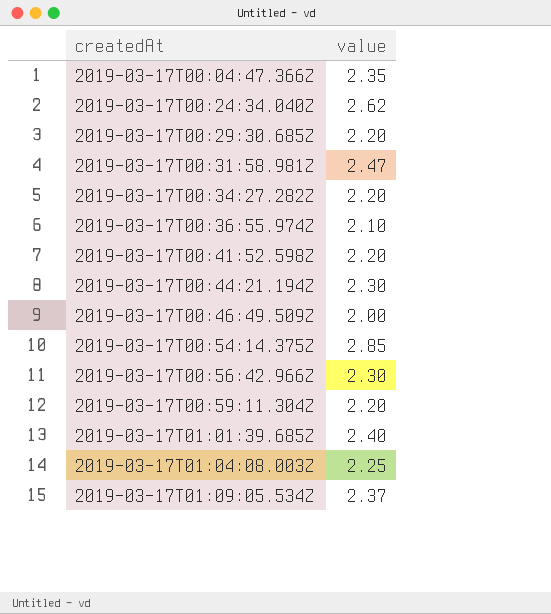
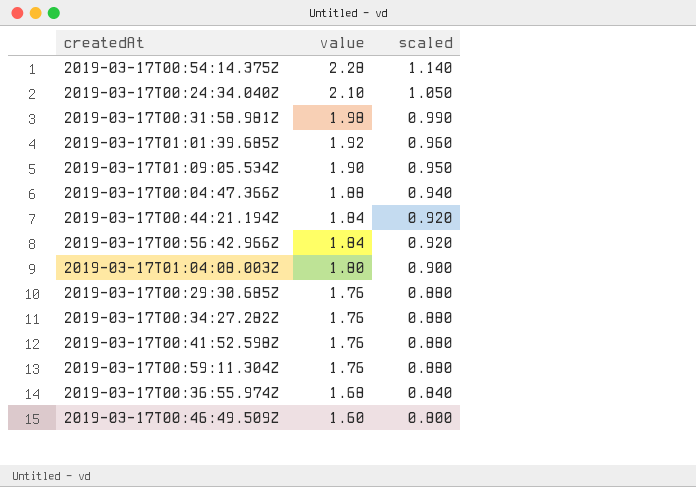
row order: createdAt ascending -> value descending
column scaled | formula: none -> [value] * 0.5
2019-03-17T00:54:14.375Z | value: 2.85 -> 2.28
2019-03-17T00:24:34.040Z | value: 2.62 -> 2.10
2019-03-17T00:31:58.981Z | value: 2.47 -> 1.98
2019-03-17T01:01:39.685Z | value: 2.40 -> 1.92
2019-03-17T01:09:05.534Z | value: 2.37 -> 1.90
2019-03-17T00:04:47.366Z | value: 2.35 -> 1.88
2019-03-17T00:44:21.194Z | value: 2.30 -> 1.84
2019-03-17T00:56:42.966Z | value: 2.30 -> 1.84
2019-03-17T01:04:08.003Z | value: 2.25 -> 1.80
2019-03-17T00:29:30.685Z | value: 2.20 -> 1.76
2019-03-17T00:34:27.282Z | value: 2.20 -> 1.76
2019-03-17T00:41:52.598Z | value: 2.20 -> 1.76
2019-03-17T00:59:11.304Z | value: 2.20 -> 1.76
2019-03-17T00:36:55.974Z | value: 2.10 -> 1.68
2019-03-17T00:46:49.509Z | value: 2.00 -> 1.60

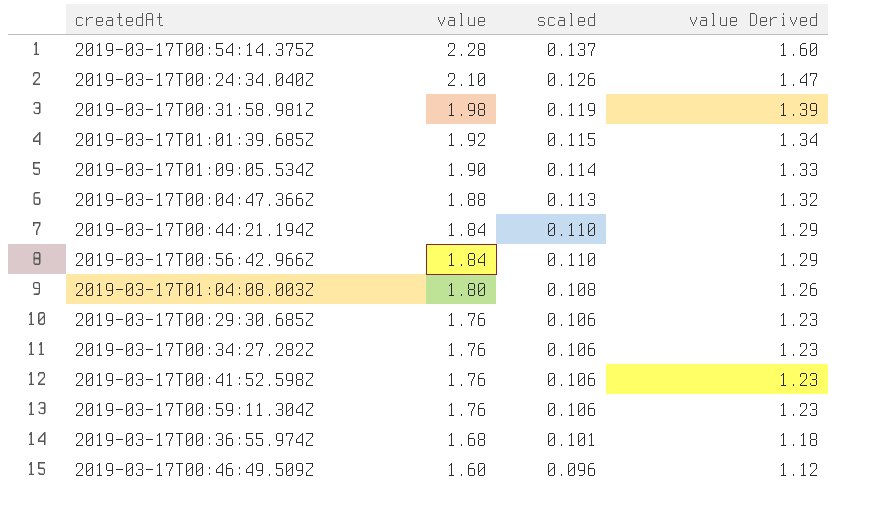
column scaled | formula: [value] * 0.5 -> [value] * 0.06
column value Derived | formula: none -> [value] * 0.7

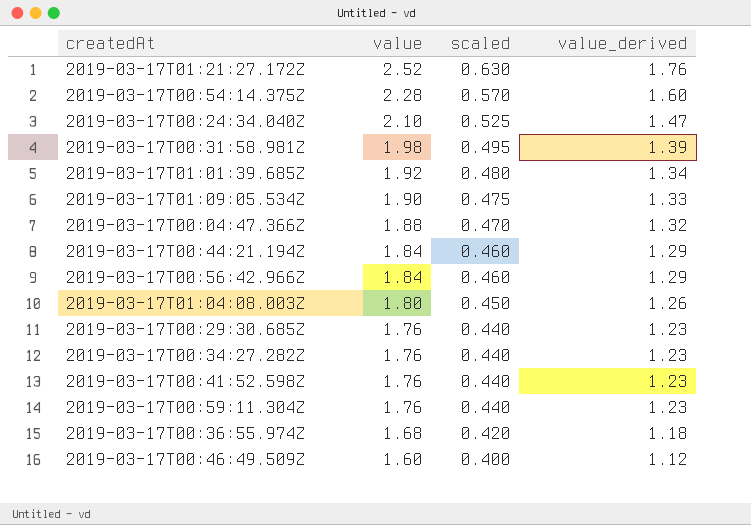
column scaled | formula: [value] * 0.06 -> [value] * 0.25
column name: value Derived -> value_derived
row 2019-03-17T01:21:27.172Z: none -> 2.52 | 0.630 | 1.76

